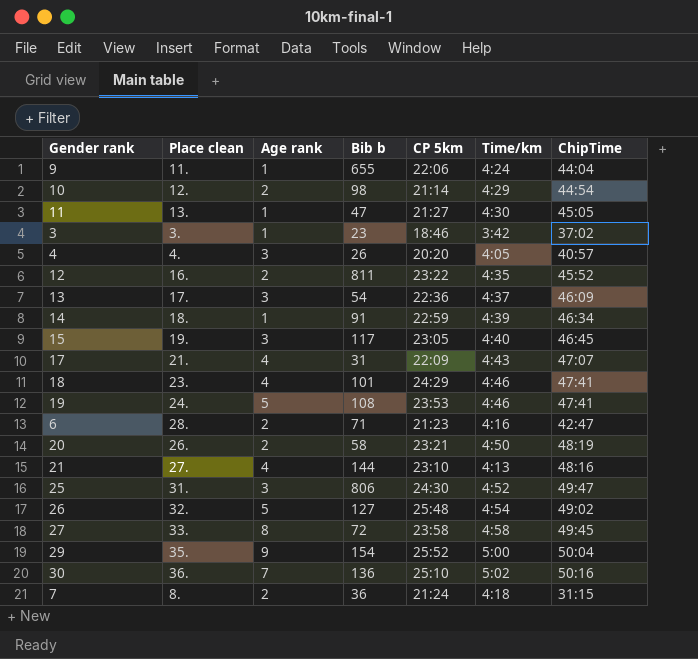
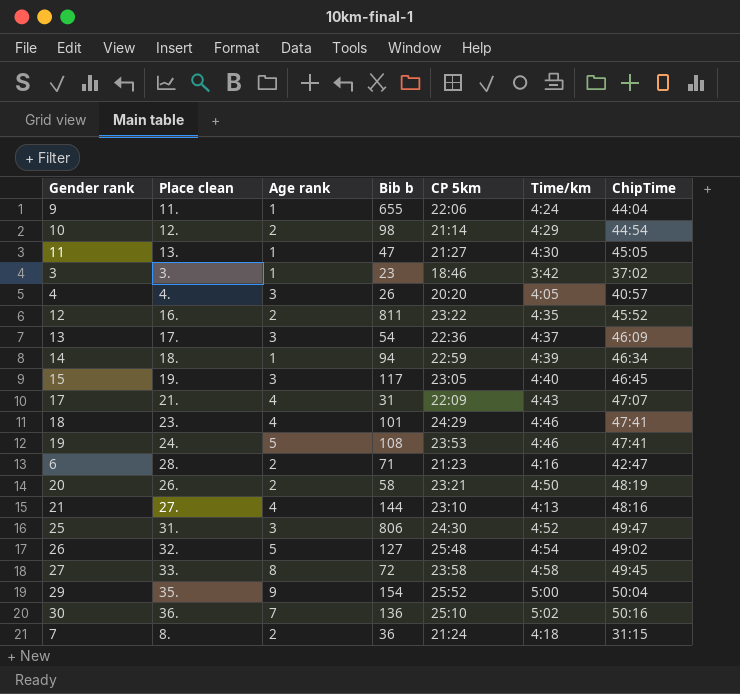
14 | Bib b: 91 -> 94

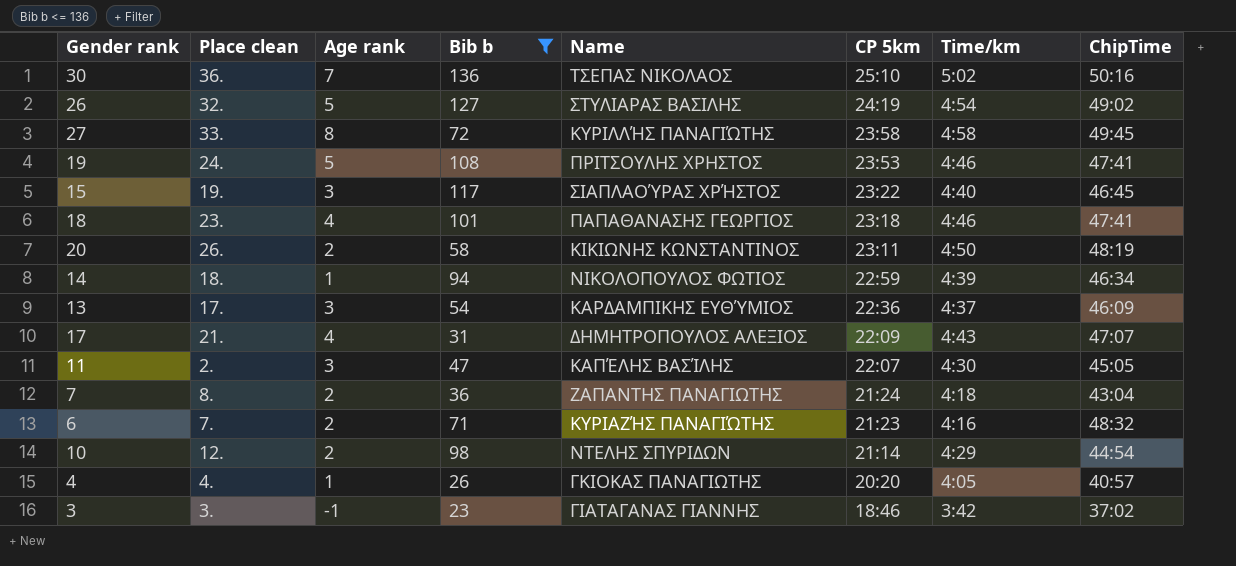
filter: none -> Bib b <= 136
row order: none -> CP 5km descending
column Name | position: none -> 5
26 | CP 5km: 25:48 -> 24:19
15 | CP 5km: 23:05 -> 23:22
18 | CP 5km: 24:29 -> 23:18
20 | CP 5km: 23:21 -> 23:11
11 | Place clean: 13. -> 2.
11 | Age rank: 1 -> 3
11 | CP 5km: 21:27 -> 22:07
7 | ChipTime: 31:15 -> 43:04
6 | Place clean: 28. -> 7.
6 | ChipTime: 42:47 -> 48:32
4 | Age rank: 3 -> 1
3 | Age rank: 1 -> -1

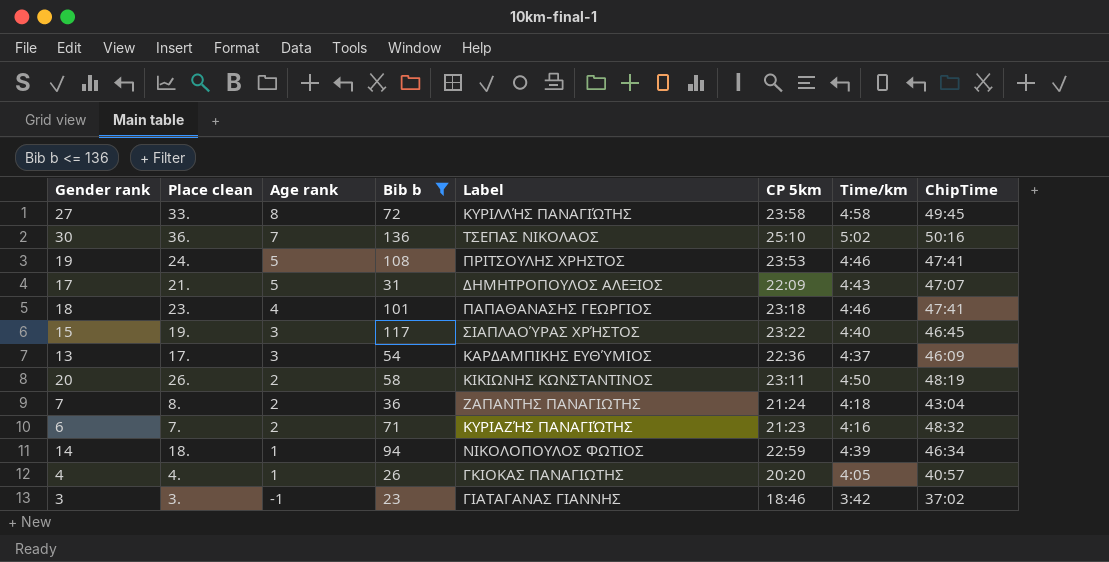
row order: CP 5km descending -> Age rank descending
column name: Name -> Label
row 26: 32. | 5 | 127 | ΣΤΥΛΙΑΡΑΣ ΒΑΣΙΛΗΣ | 24:19 | 4:54 | 49:02 -> none
row 11: 2. | 3 | 47 | ΚΑΠΈΛΗΣ ΒΑΣΊΛΗΣ | 22:07 | 4:30 | 45:05 -> none
row 10: 12. | 2 | 98 | ΝΤΕΛΗΣ ΣΠΥΡΙΔΩΝ | 21:14 | 4:29 | 44:54 -> none
17 | Age rank: 4 -> 5

